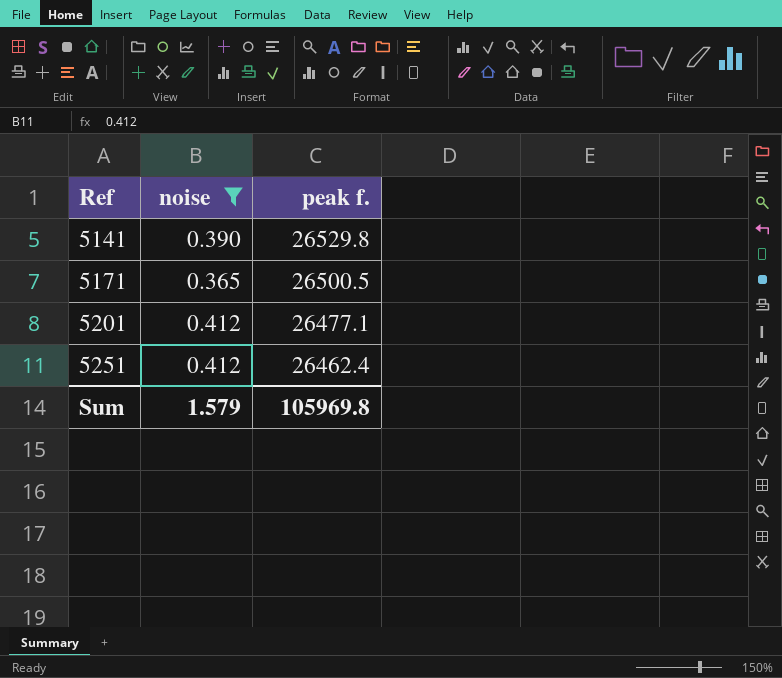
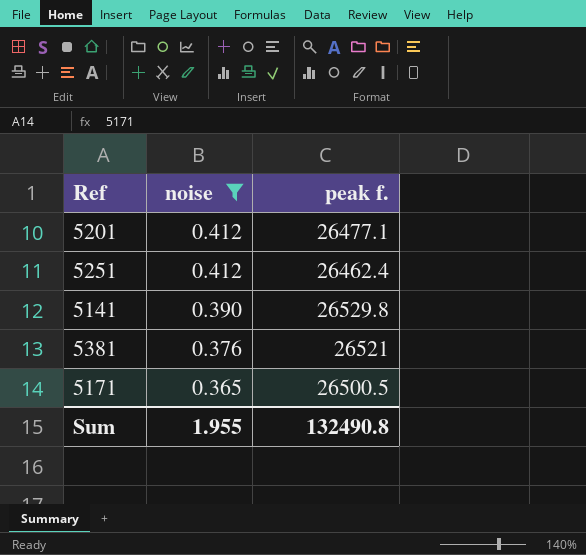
row order: Ref ascending -> noise descending
row 5381: none -> 0.376 | 26521
Sum | noise: 1.579 -> 1.955
Sum | peak f.: 105969.8 -> 132490.8

